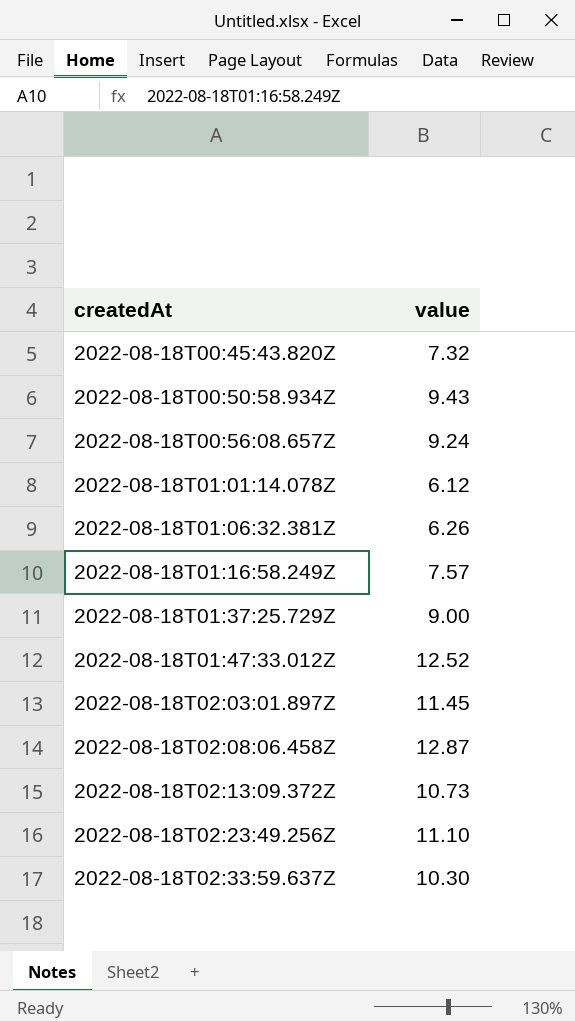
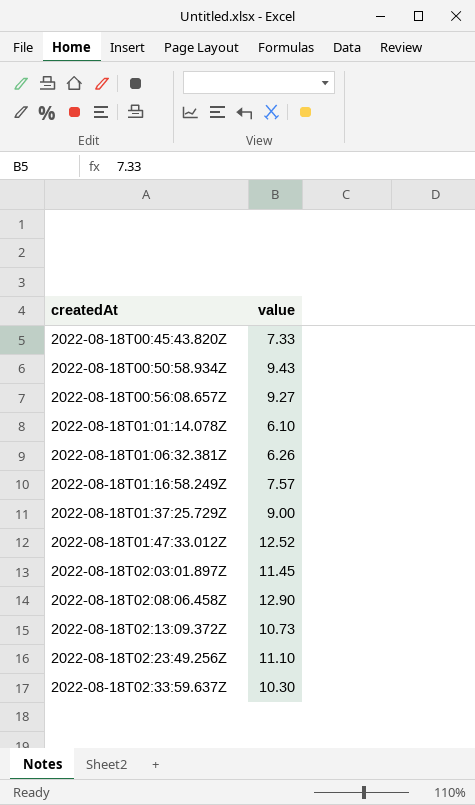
2022-08-18T00:45:43.820Z | value: 7.32 -> 7.33
2022-08-18T00:56:08.657Z | value: 9.24 -> 9.27
2022-08-18T01:01:14.078Z | value: 6.12 -> 6.10
2022-08-18T02:08:06.458Z | value: 12.87 -> 12.90

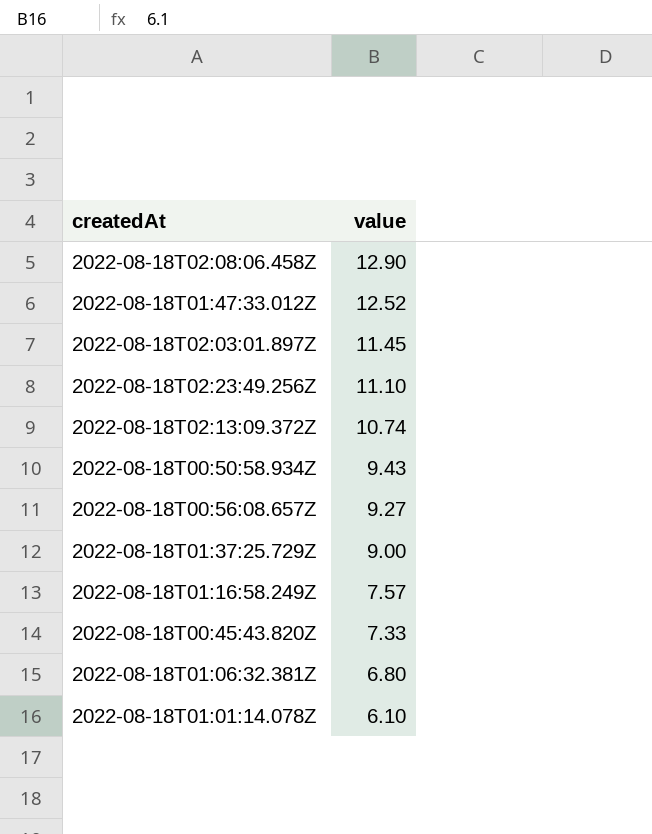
row order: createdAt ascending -> value descending
row 2022-08-18T02:33:59.637Z: 10.30 -> none
2022-08-18T02:13:09.372Z | value: 10.73 -> 10.74
2022-08-18T01:06:32.381Z | value: 6.26 -> 6.80

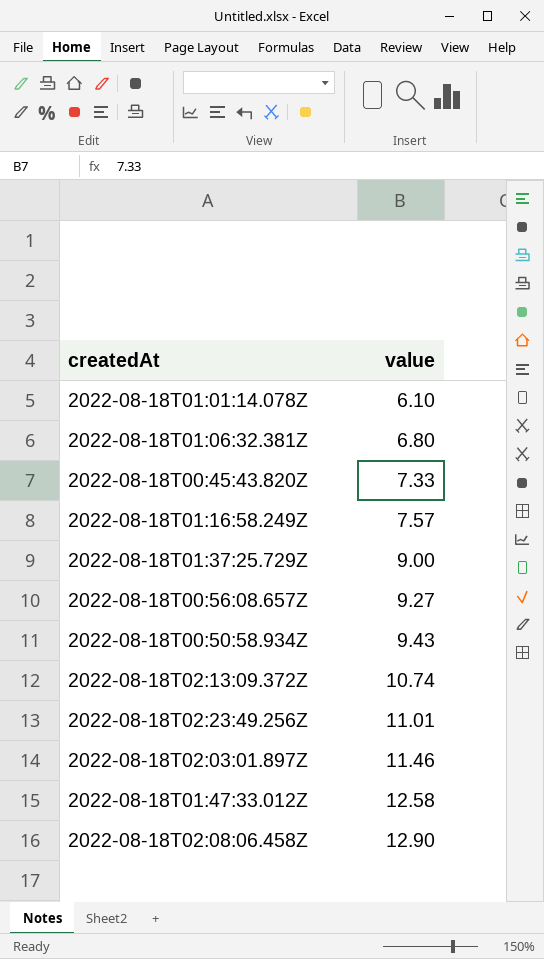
row order: value descending -> value ascending
2022-08-18T02:23:49.256Z | value: 11.10 -> 11.01
2022-08-18T02:03:01.897Z | value: 11.45 -> 11.46
2022-08-18T01:47:33.012Z | value: 12.52 -> 12.58

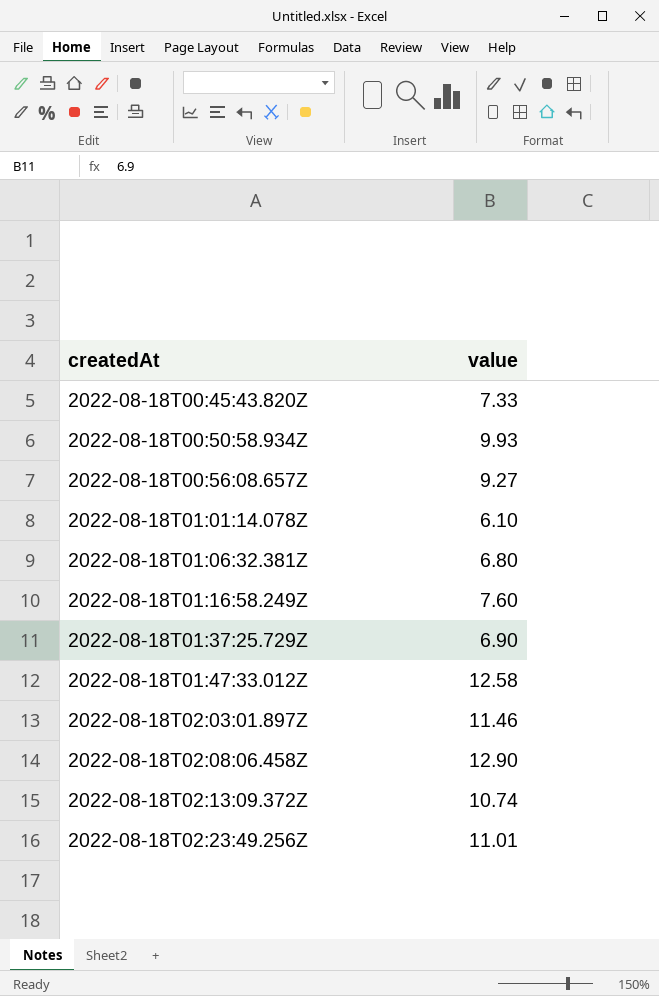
row order: value ascending -> createdAt ascending
2022-08-18T00:50:58.934Z | value: 9.43 -> 9.93
2022-08-18T01:16:58.249Z | value: 7.57 -> 7.60
2022-08-18T01:37:25.729Z | value: 9.00 -> 6.90

